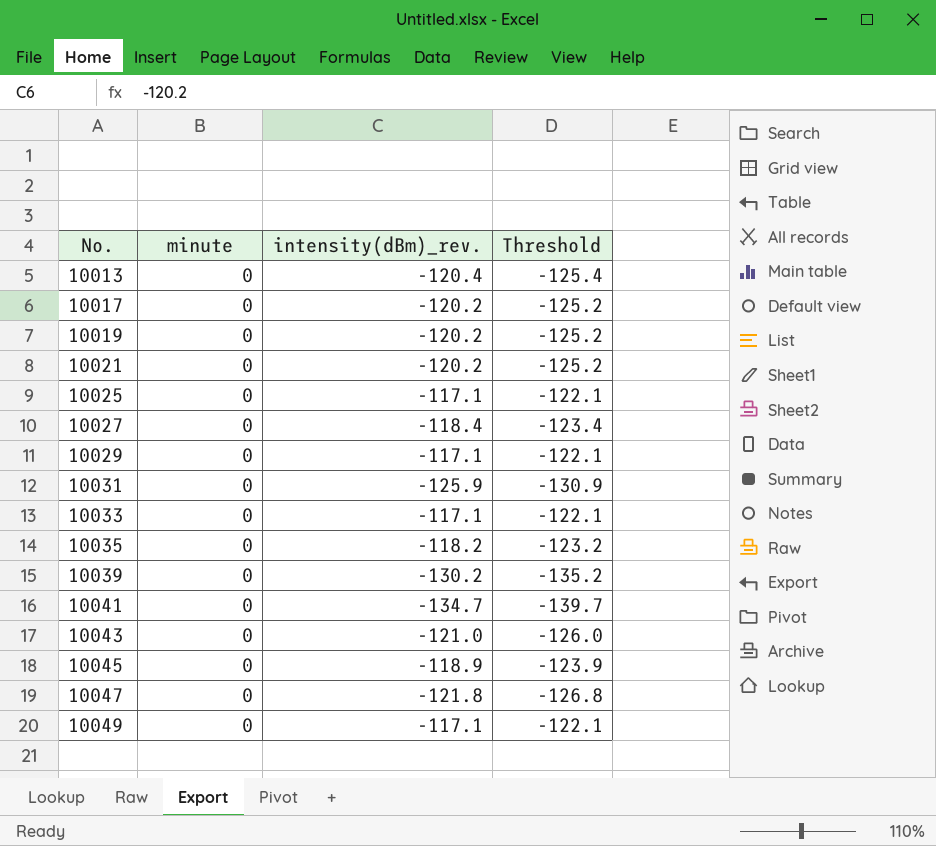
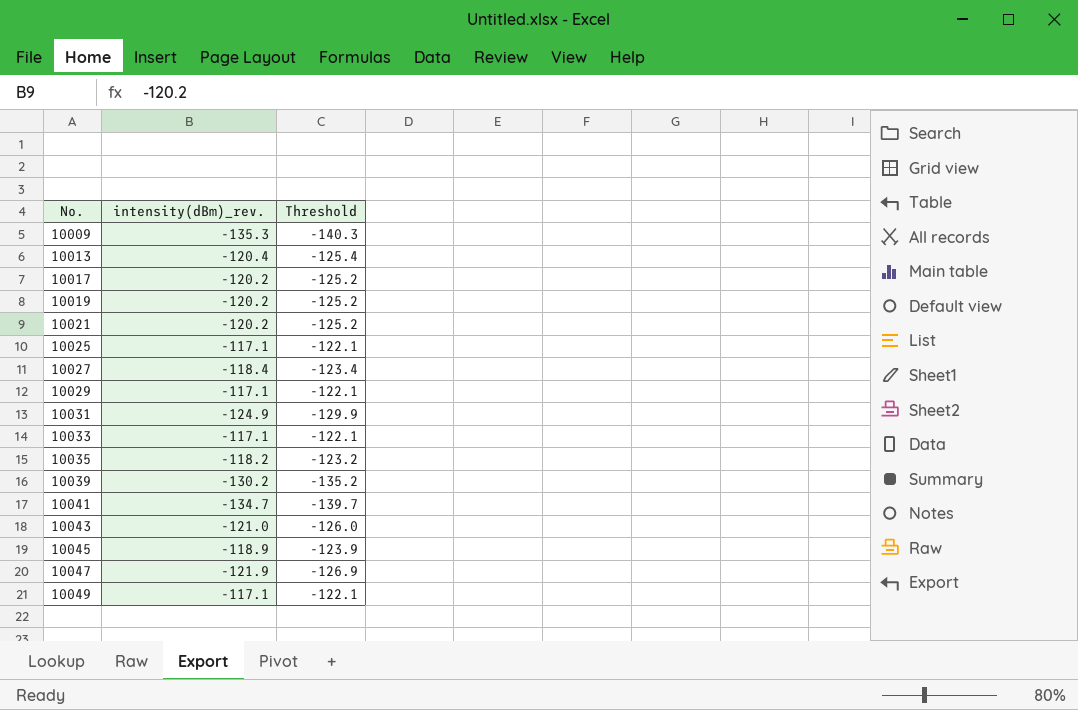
column minute | position: 2 -> none
row 10009: none -> -135.3 | -140.3
10031 | intensity(dBm)_rev.: -125.9 -> -124.9
10031 | Threshold: -130.9 -> -129.9
10047 | intensity(dBm)_rev.: -121.8 -> -121.9
10047 | Threshold: -126.8 -> -126.9

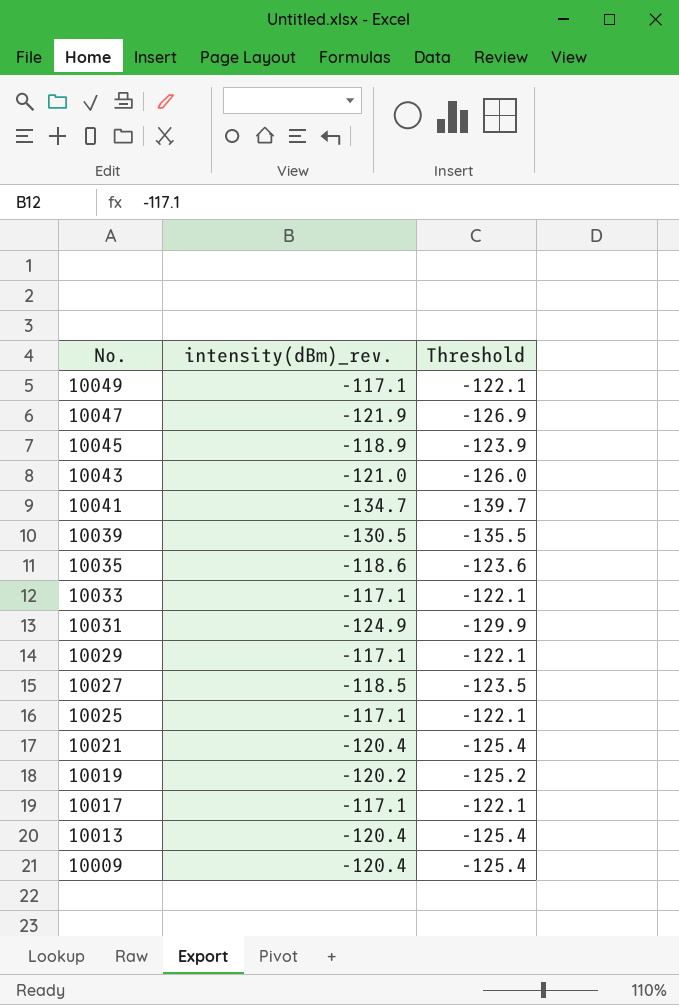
row order: No. ascending -> No. descending
10039 | intensity(dBm)_rev.: -130.2 -> -130.5
10039 | Threshold: -135.2 -> -135.5
10035 | intensity(dBm)_rev.: -118.2 -> -118.6
10035 | Threshold: -123.2 -> -123.6
10027 | intensity(dBm)_rev.: -118.4 -> -118.5
10027 | Threshold: -123.4 -> -123.5
10021 | intensity(dBm)_rev.: -120.2 -> -120.4
10021 | Threshold: -125.2 -> -125.4
10017 | intensity(dBm)_rev.: -120.2 -> -117.1
10017 | Threshold: -125.2 -> -122.1
10009 | intensity(dBm)_rev.: -135.3 -> -120.4
10009 | Threshold: -140.3 -> -125.4

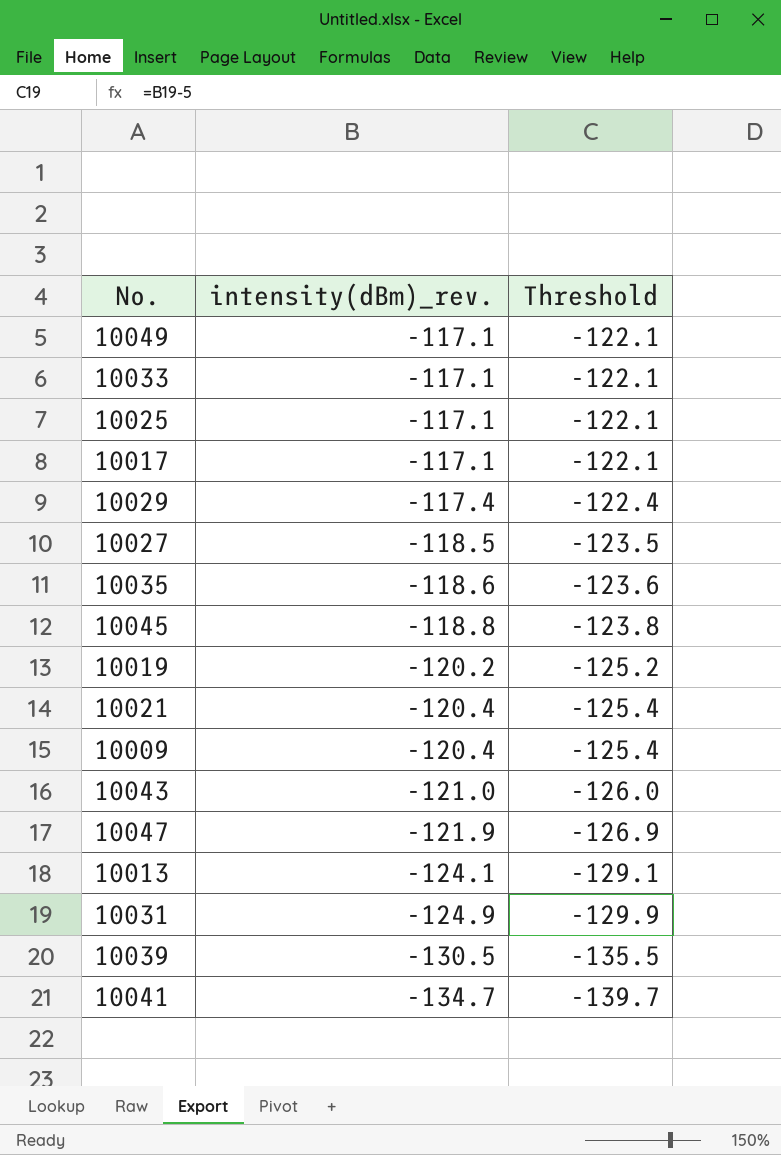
row order: No. descending -> intensity(dBm)_rev. descending
10029 | intensity(dBm)_rev.: -117.1 -> -117.4
10029 | Threshold: -122.1 -> -122.4
10045 | intensity(dBm)_rev.: -118.9 -> -118.8
10045 | Threshold: -123.9 -> -123.8
10013 | intensity(dBm)_rev.: -120.4 -> -124.1
10013 | Threshold: -125.4 -> -129.1

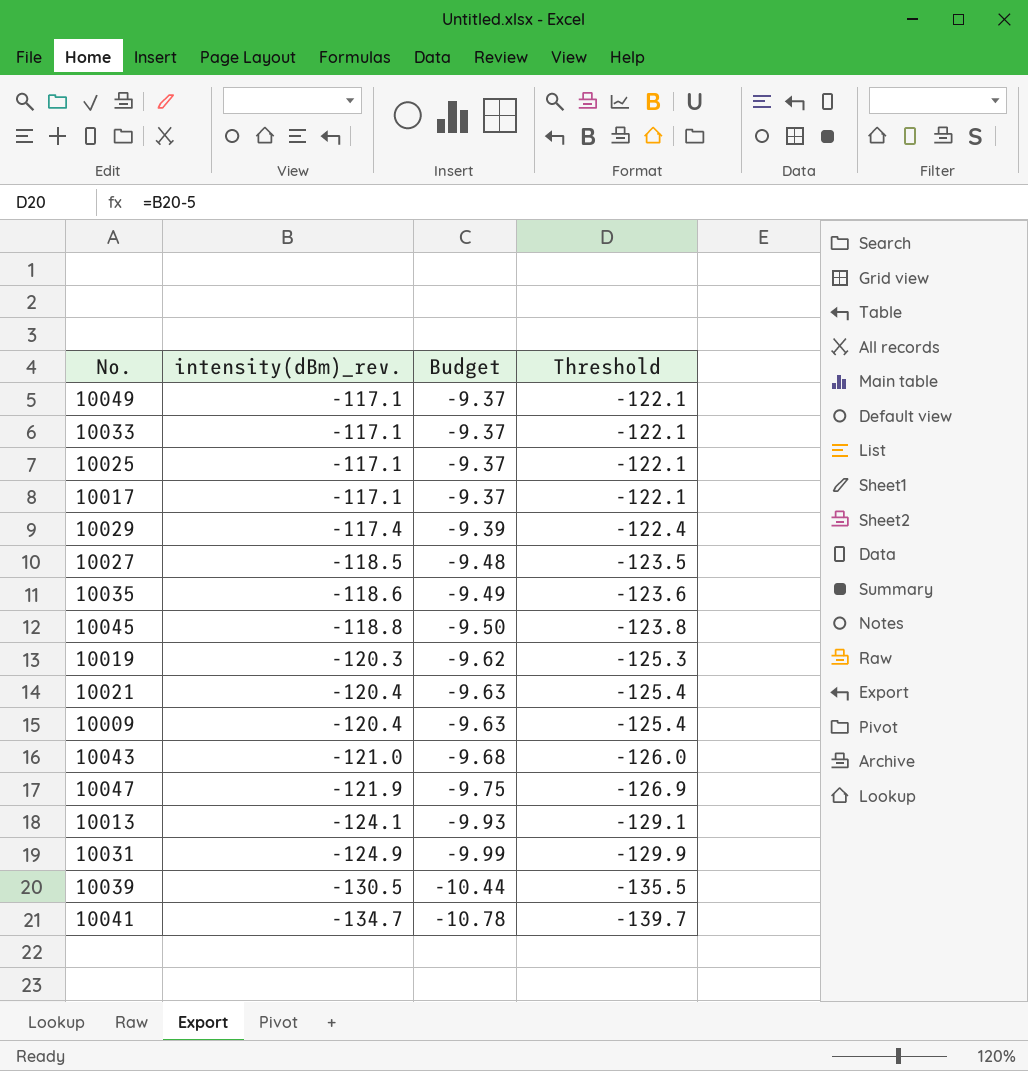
column Budget | formula: none -> [intensity(dBm)_rev.] * 0.08
10019 | intensity(dBm)_rev.: -120.2 -> -120.3
10019 | Threshold: -125.2 -> -125.3

